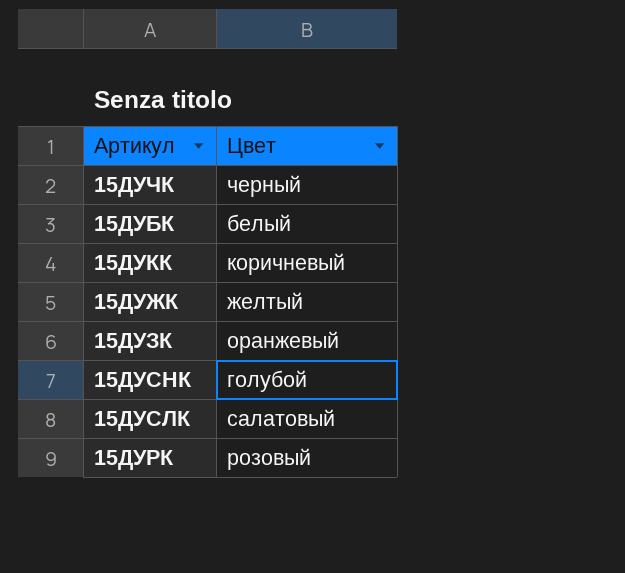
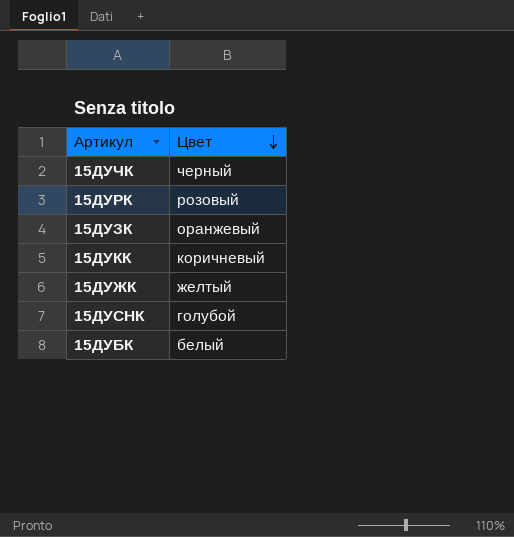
row order: none -> Цвет descending
row 15ДУСЛК: салатовый -> none

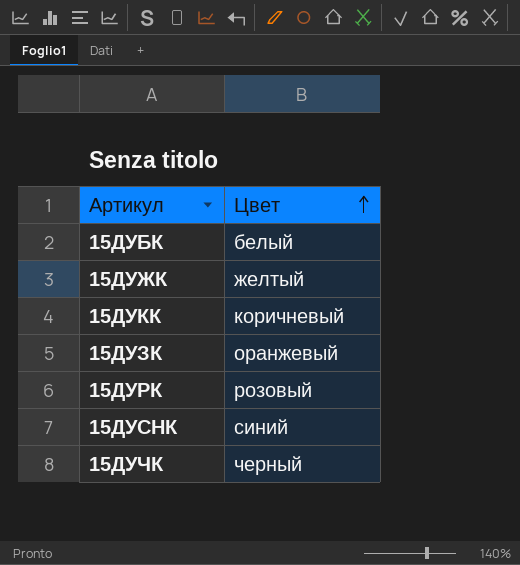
row order: Цвет descending -> Цвет ascending
15ДУСНК | Цвет: голубой -> синий

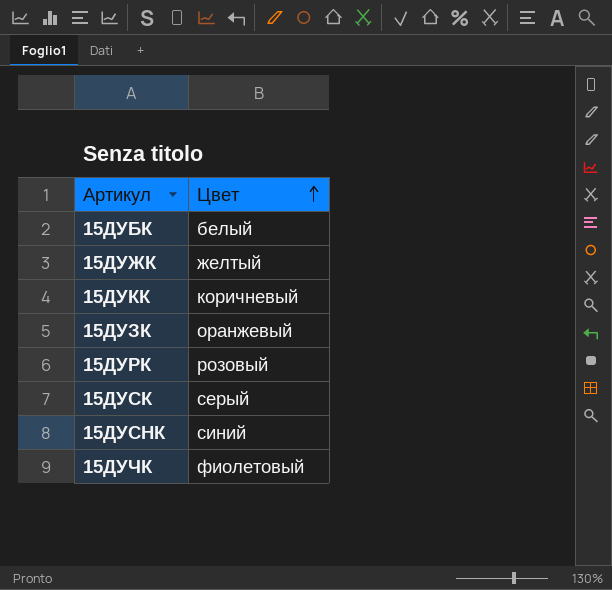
row 15ДУСК: none -> серый
15ДУЧК | Цвет: черный -> фиолетовый

